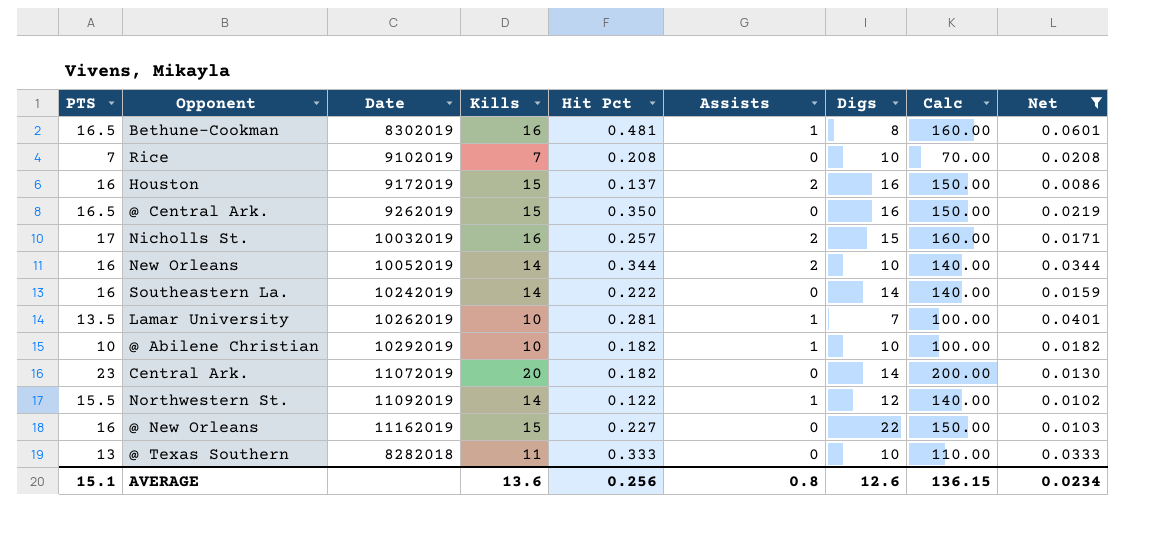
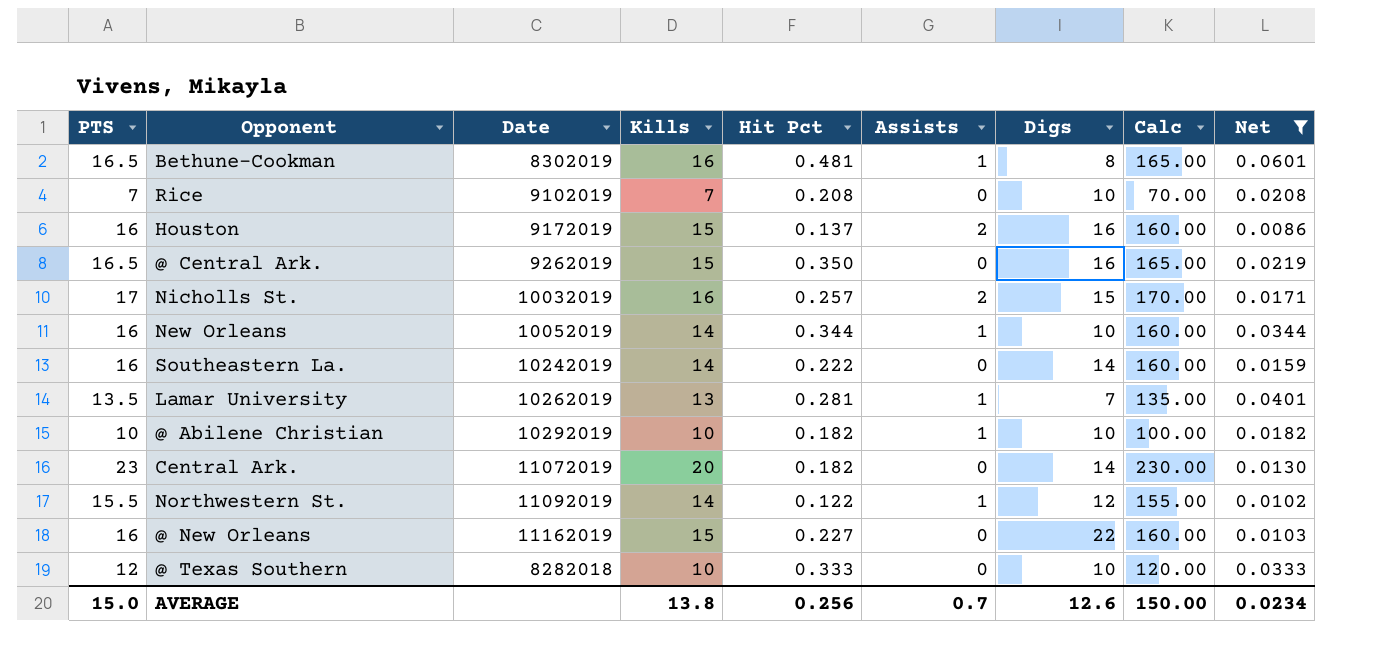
column Calc | formula: [Kills] * 10 -> [PTS] * 10
New Orleans | Assists: 2 -> 1
Lamar University | Kills: 10 -> 13
@ Texas Southern | PTS: 13 -> 12
@ Texas Southern | Kills: 11 -> 10
AVERAGE | PTS: 15.1 -> 15.0
AVERAGE | Kills: 13.6 -> 13.8
AVERAGE | Assists: 0.8 -> 0.7
AVERAGE | Calc: 136.15 -> 150.00

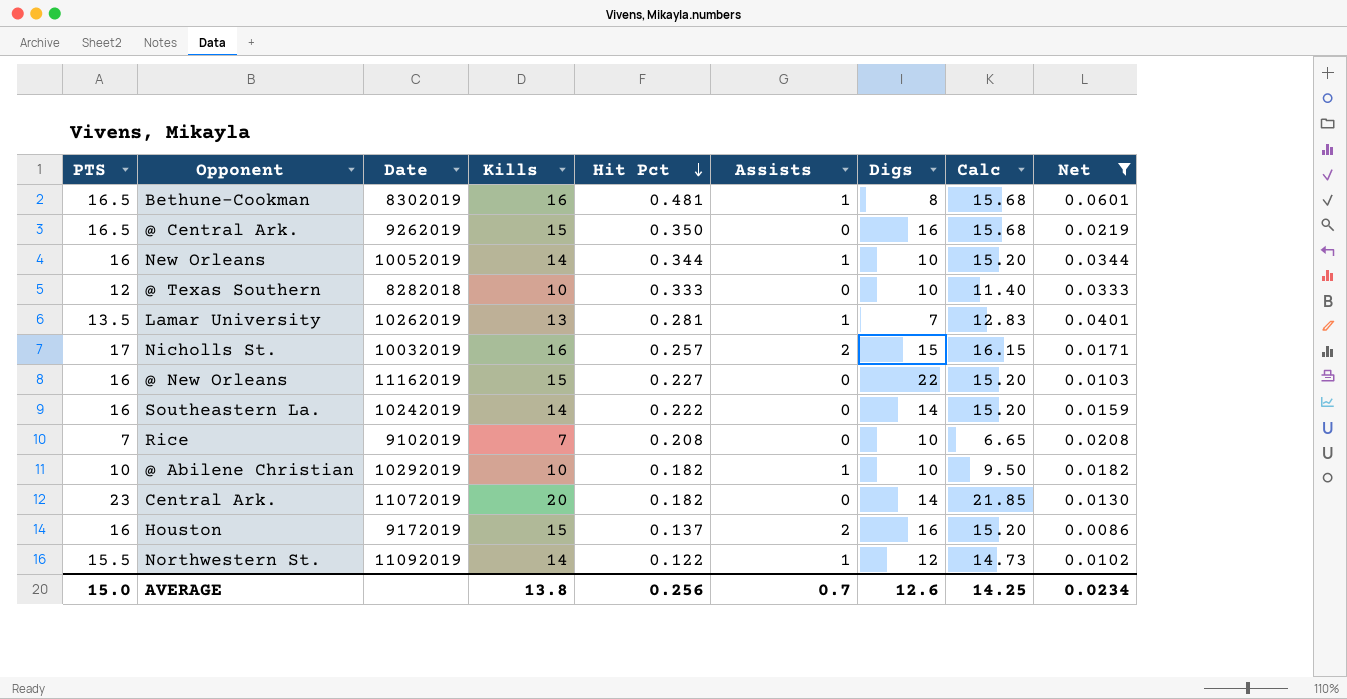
row order: none -> Hit Pct descending
column Calc | formula: [PTS] * 10 -> [PTS] * 0.95
AVERAGE | Calc: 150.00 -> 14.25

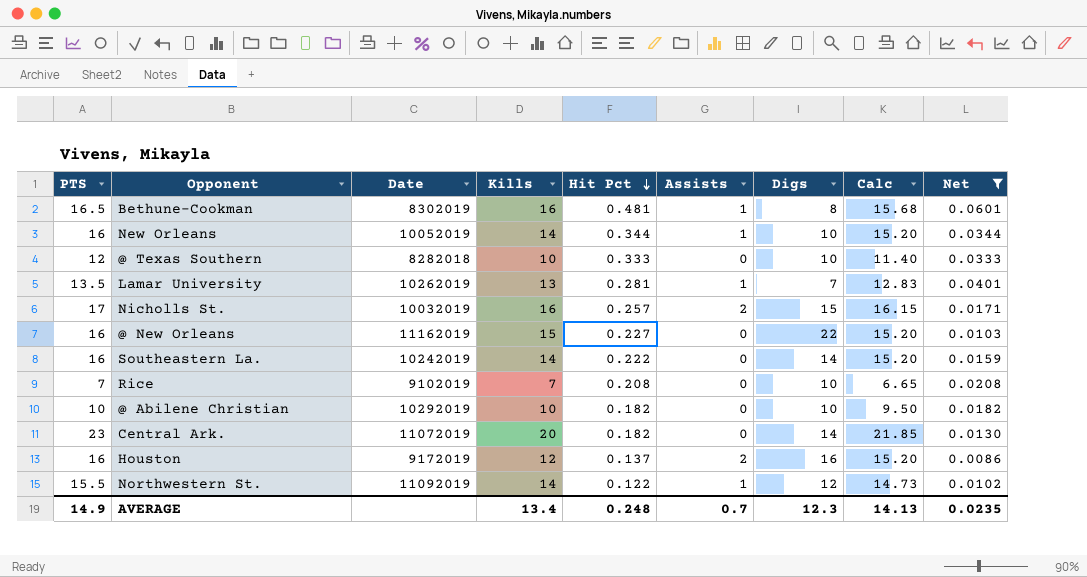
row @ Central Ark.: 16.5 | 9262019 | 15 | 0.350 | 0 | 16 | 15.68 | 0.0219 -> none
@ Abilene Christian | Assists: 1 -> 0
Houston | Kills: 15 -> 12
AVERAGE | PTS: 15.0 -> 14.9
AVERAGE | Kills: 13.8 -> 13.4
AVERAGE | Hit Pct: 0.256 -> 0.248
AVERAGE | Digs: 12.6 -> 12.3
AVERAGE | Calc: 14.25 -> 14.13
AVERAGE | Net: 0.0234 -> 0.0235

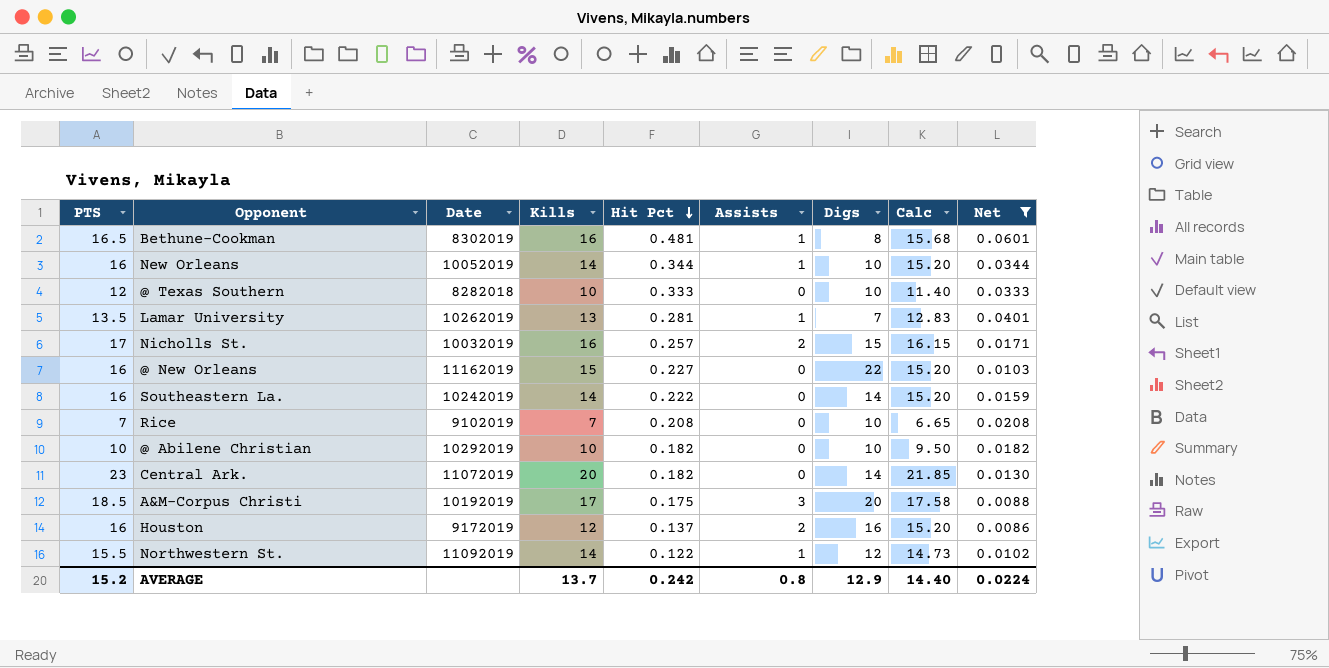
row A&M-Corpus Christi: none -> 18.5 | 10192019 | 17 | 0.175 | 3 | 20 | 17.58 | 0.0088
AVERAGE | PTS: 14.9 -> 15.2
AVERAGE | Kills: 13.4 -> 13.7
AVERAGE | Hit Pct: 0.248 -> 0.242
AVERAGE | Assists: 0.7 -> 0.8
AVERAGE | Digs: 12.3 -> 12.9
AVERAGE | Calc: 14.13 -> 14.40
AVERAGE | Net: 0.0235 -> 0.0224

